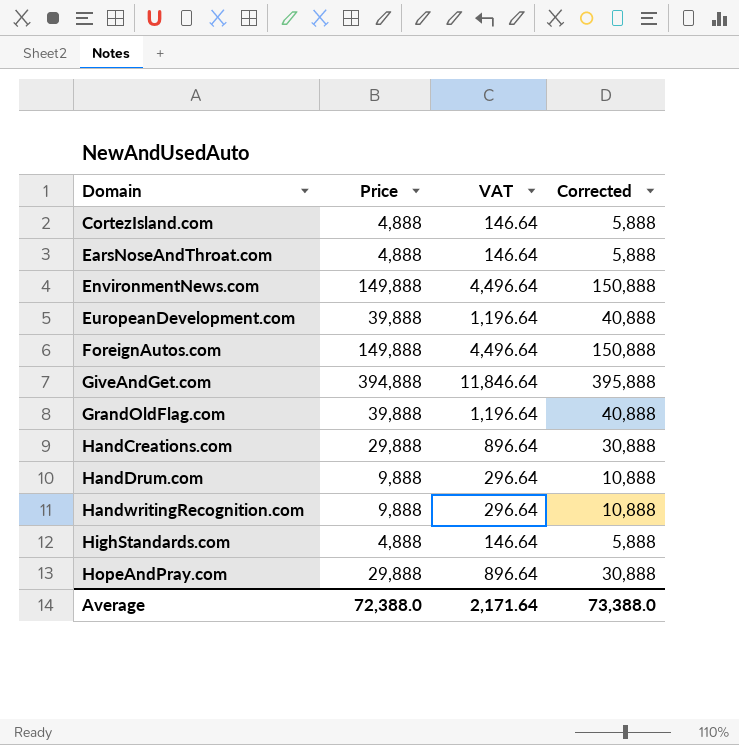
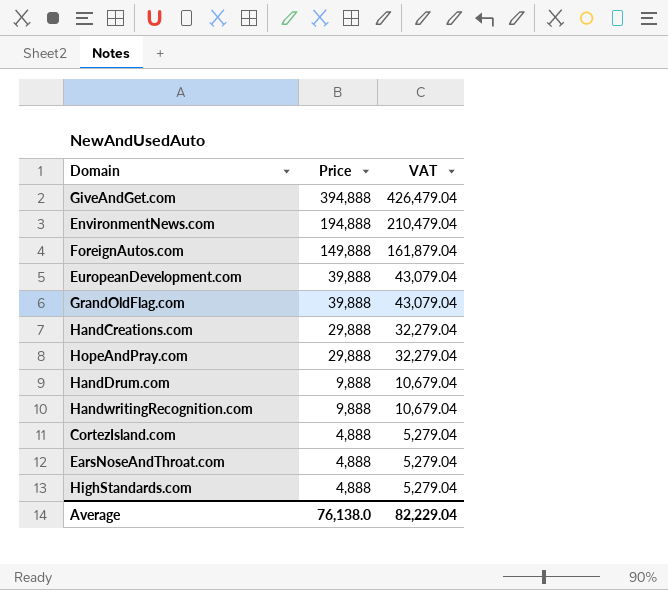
row order: Domain ascending -> Price descending
column Corrected | formula: [Price] + 1000 -> none
column VAT | formula: [Price] * 0.03 -> [Price] * 1.08
EnvironmentNews.com | Price: 149,888 -> 194,888
Average | Price: 72,388.0 -> 76,138.0
Average | VAT: 2,171.64 -> 82,229.04

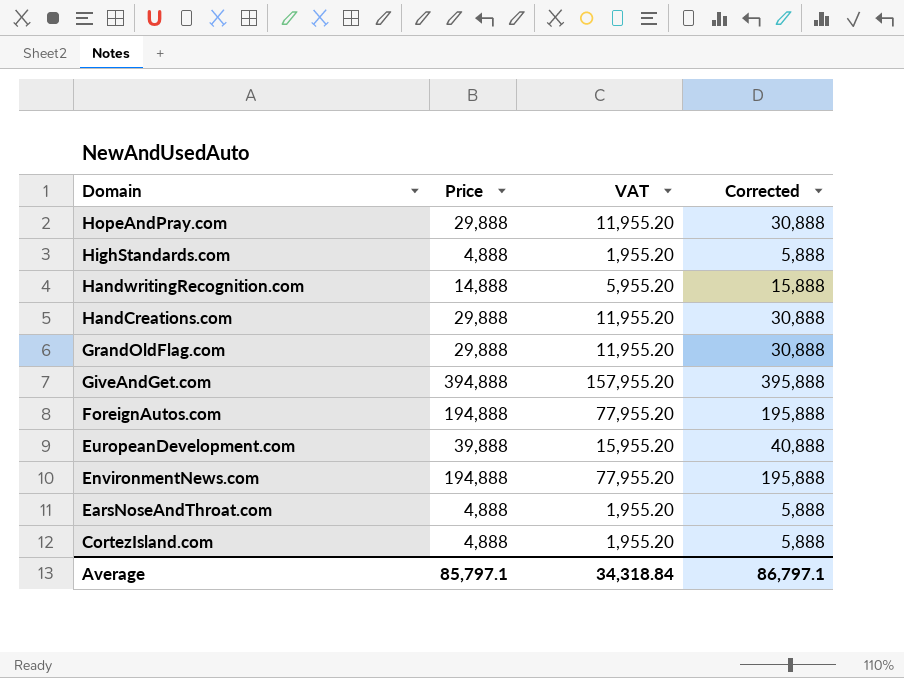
row order: Price descending -> Domain descending
column VAT | formula: [Price] * 1.08 -> [Price] * 0.4
column Corrected | formula: none -> [Price] + 1000
row HandDrum.com: 9,888 | 10,679.04 -> none
HandwritingRecognition.com | Price: 9,888 -> 14,888
GrandOldFlag.com | Price: 39,888 -> 29,888
ForeignAutos.com | Price: 149,888 -> 194,888
Average | Price: 76,138.0 -> 85,797.1
Average | VAT: 82,229.04 -> 34,318.84

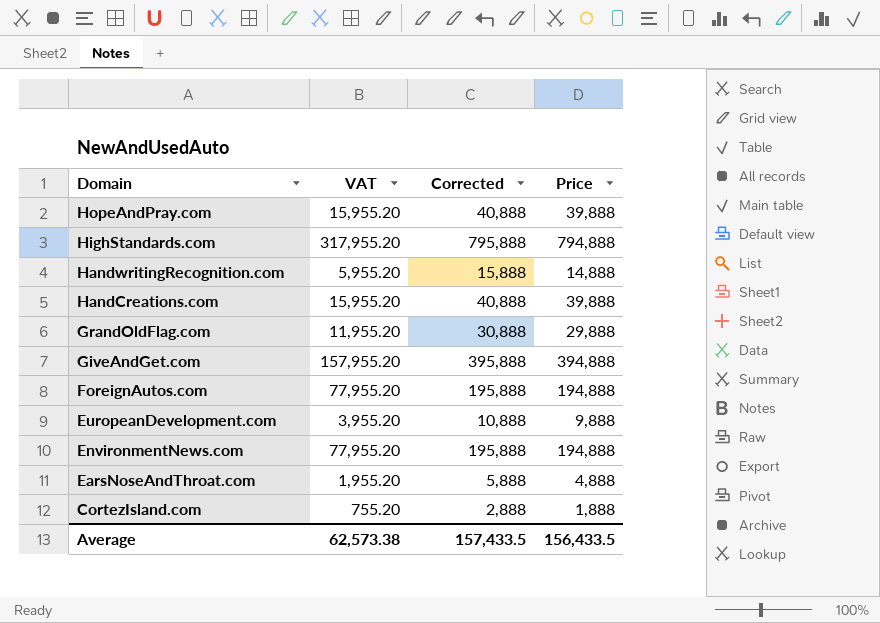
column Price | position: 2 -> 4
HopeAndPray.com | VAT: 11,955.20 -> 15,955.20
HopeAndPray.com | Corrected: 30,888 -> 40,888
HopeAndPray.com | Price: 29,888 -> 39,888
HighStandards.com | VAT: 1,955.20 -> 317,955.20
HighStandards.com | Corrected: 5,888 -> 795,888
HighStandards.com | Price: 4,888 -> 794,888
HandCreations.com | VAT: 11,955.20 -> 15,955.20
HandCreations.com | Corrected: 30,888 -> 40,888
HandCreations.com | Price: 29,888 -> 39,888
EuropeanDevelopment.com | VAT: 15,955.20 -> 3,955.20
EuropeanDevelopment.com | Corrected: 40,888 -> 10,888
EuropeanDevelopment.com | Price: 39,888 -> 9,888
CortezIsland.com | VAT: 1,955.20 -> 755.20
CortezIsland.com | Corrected: 5,888 -> 2,888
CortezIsland.com | Price: 4,888 -> 1,888
Average | VAT: 34,318.84 -> 62,573.38
Average | Corrected: 86,797.1 -> 157,433.5
Average | Price: 85,797.1 -> 156,433.5

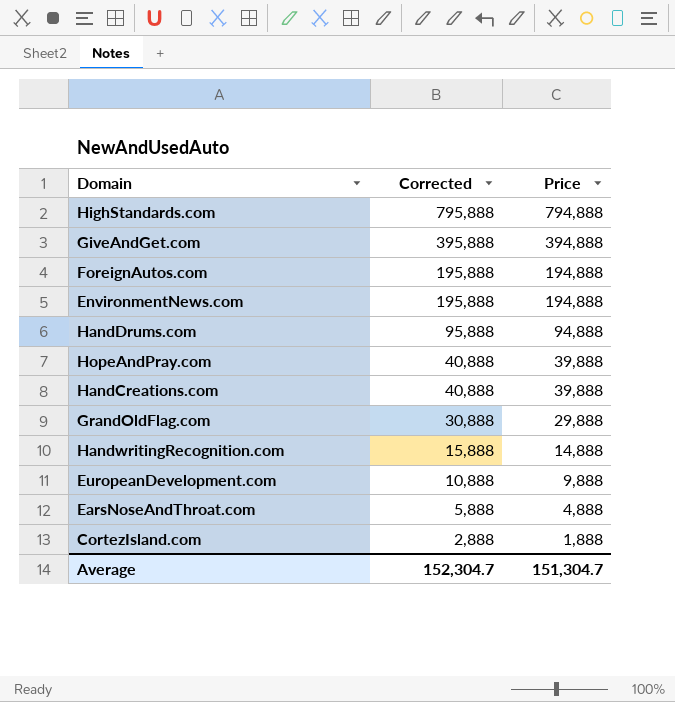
row order: Domain descending -> Corrected descending
column VAT | formula: [Price] * 0.4 -> none
row HandDrums.com: none -> 95,888 | 94,888
Average | Corrected: 157,433.5 -> 152,304.7
Average | Price: 156,433.5 -> 151,304.7

